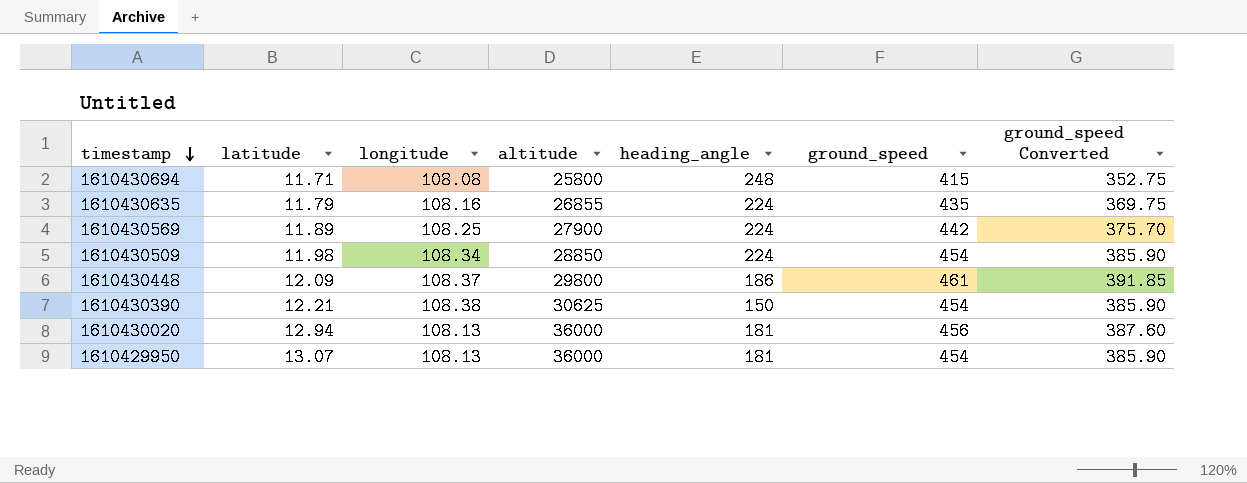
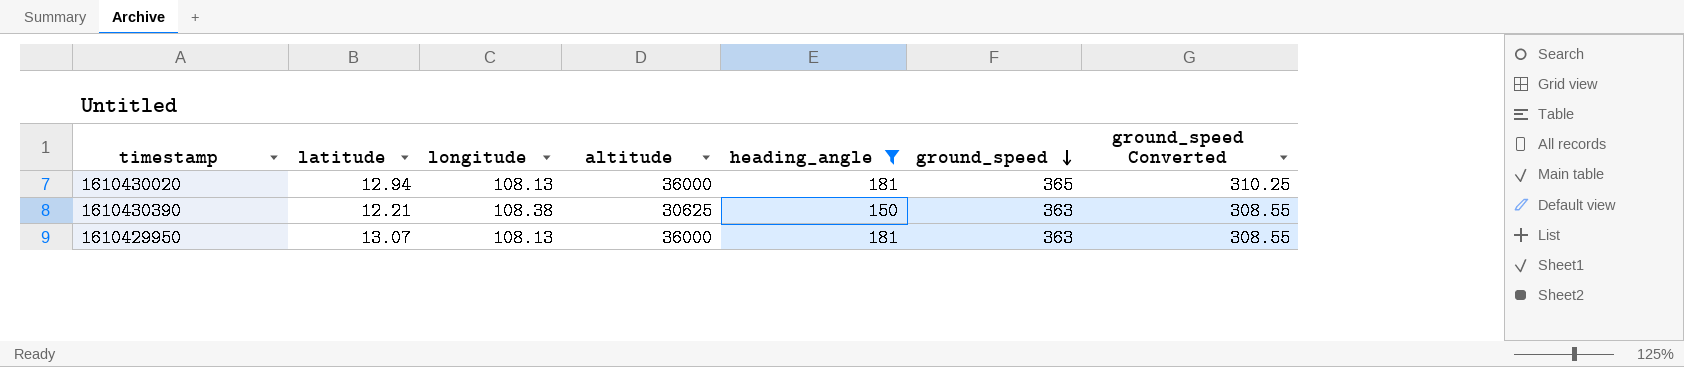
filter: none -> heading_angle <= 181
row order: timestamp descending -> ground_speed descending
1610430020 | ground_speed: 456 -> 365
1610430020 | ground_speed Converted: 387.60 -> 310.25
1610430390 | ground_speed: 454 -> 363
1610430390 | ground_speed Converted: 385.90 -> 308.55
1610429950 | ground_speed: 454 -> 363
1610429950 | ground_speed Converted: 385.90 -> 308.55

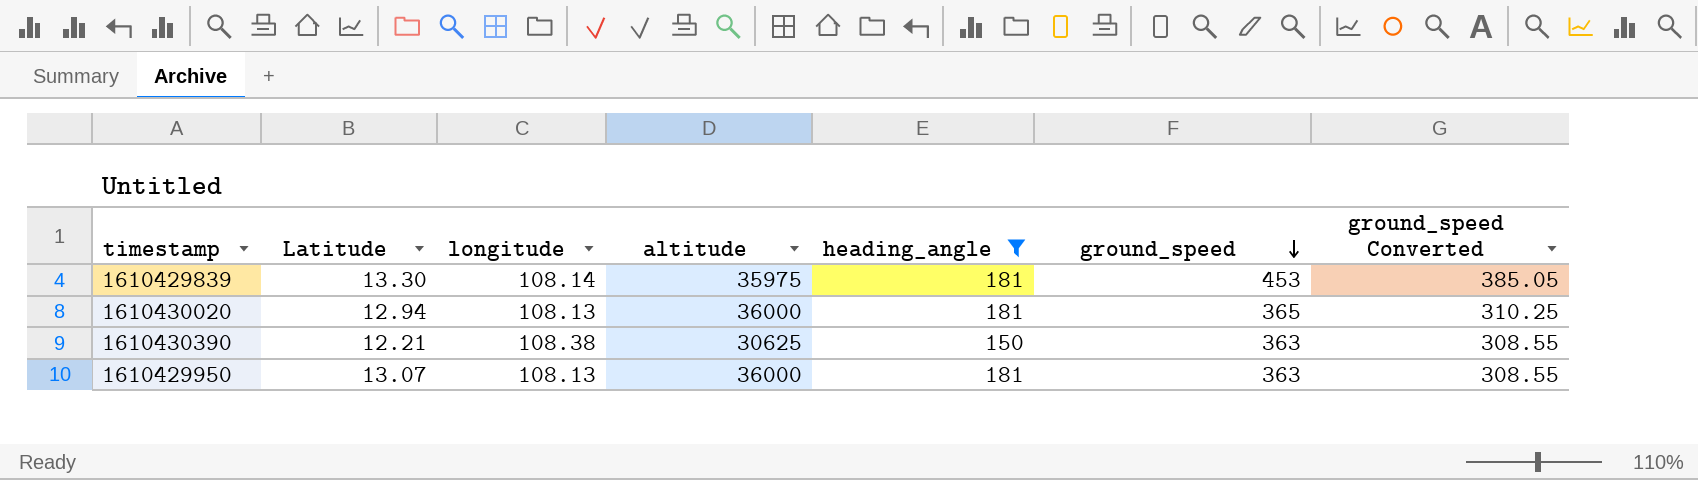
column name: latitude -> Latitude
row 1610429839: none -> 13.30 | 108.14 | 35975 | 181 | 453 | 385.05

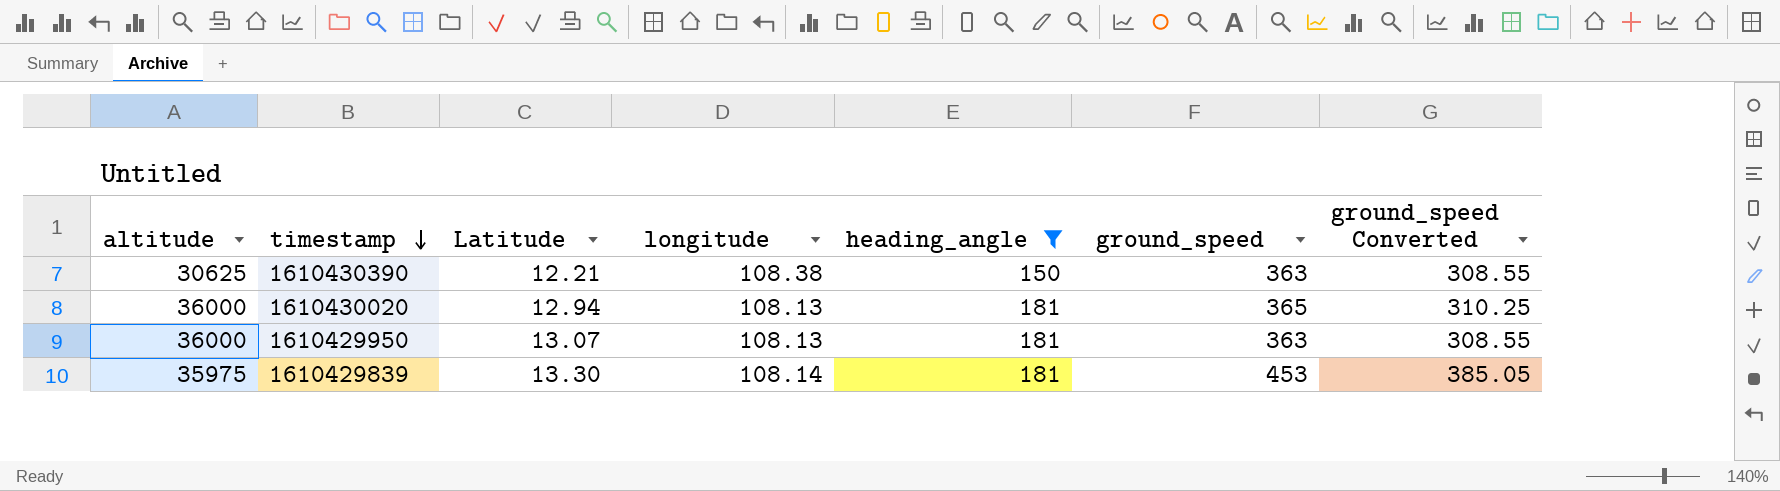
row order: ground_speed descending -> timestamp descending
column altitude | position: 4 -> 1

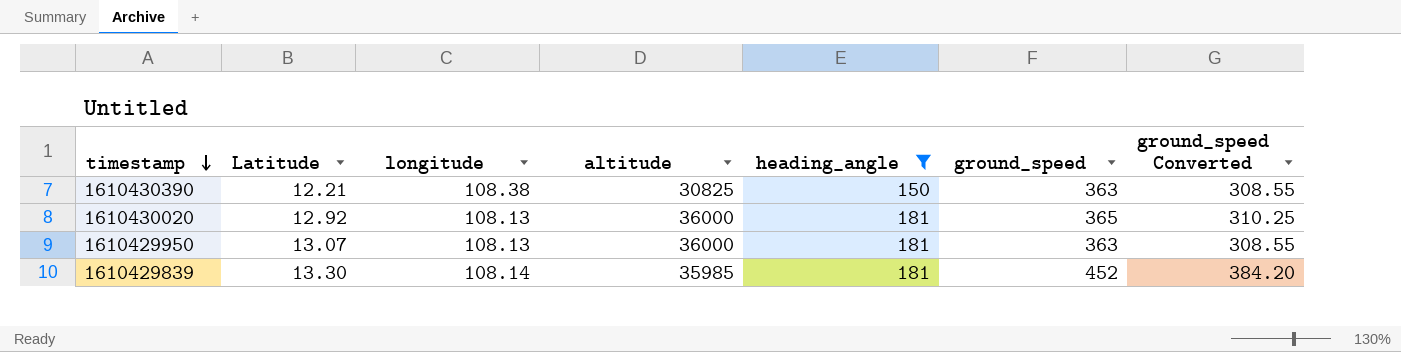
column altitude | position: 1 -> 4
1610430390 | altitude: 30625 -> 30825
1610430020 | Latitude: 12.94 -> 12.92
1610429839 | altitude: 35975 -> 35985
1610429839 | ground_speed: 453 -> 452
1610429839 | ground_speed Converted: 385.05 -> 384.20

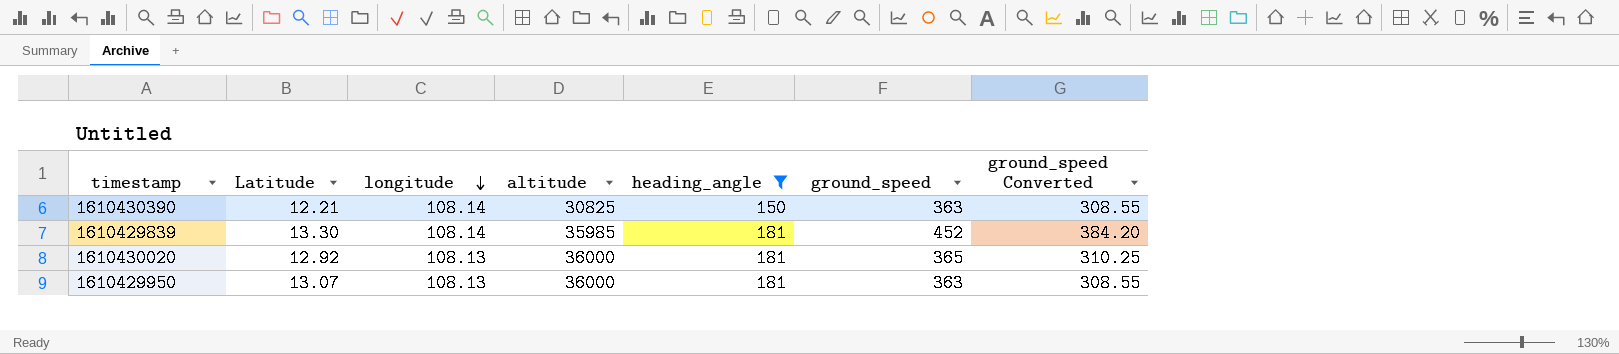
row order: timestamp descending -> longitude descending
1610430390 | longitude: 108.38 -> 108.14

